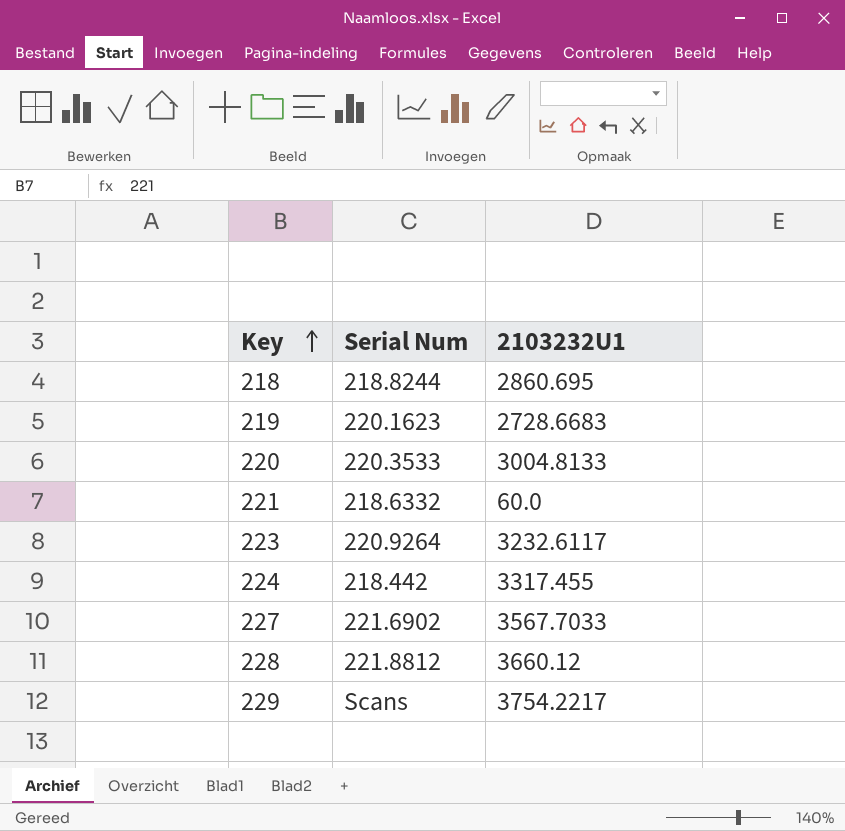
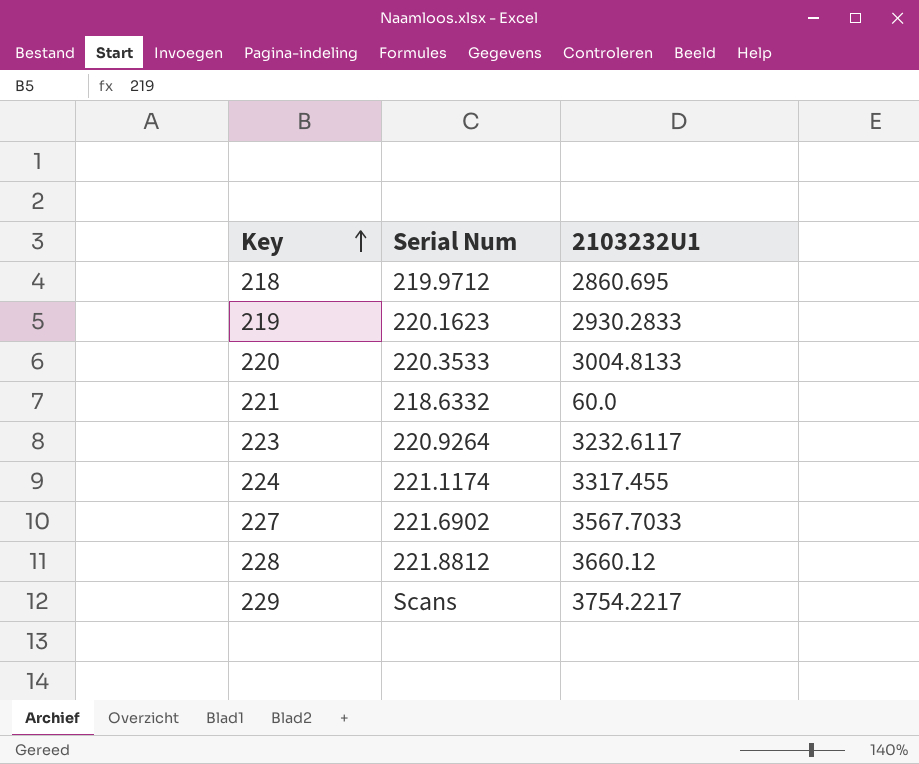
218 | Serial Num: 218.8244 -> 219.9712
219 | 2103232U1: 2728.6683 -> 2930.2833
224 | Serial Num: 218.442 -> 221.1174

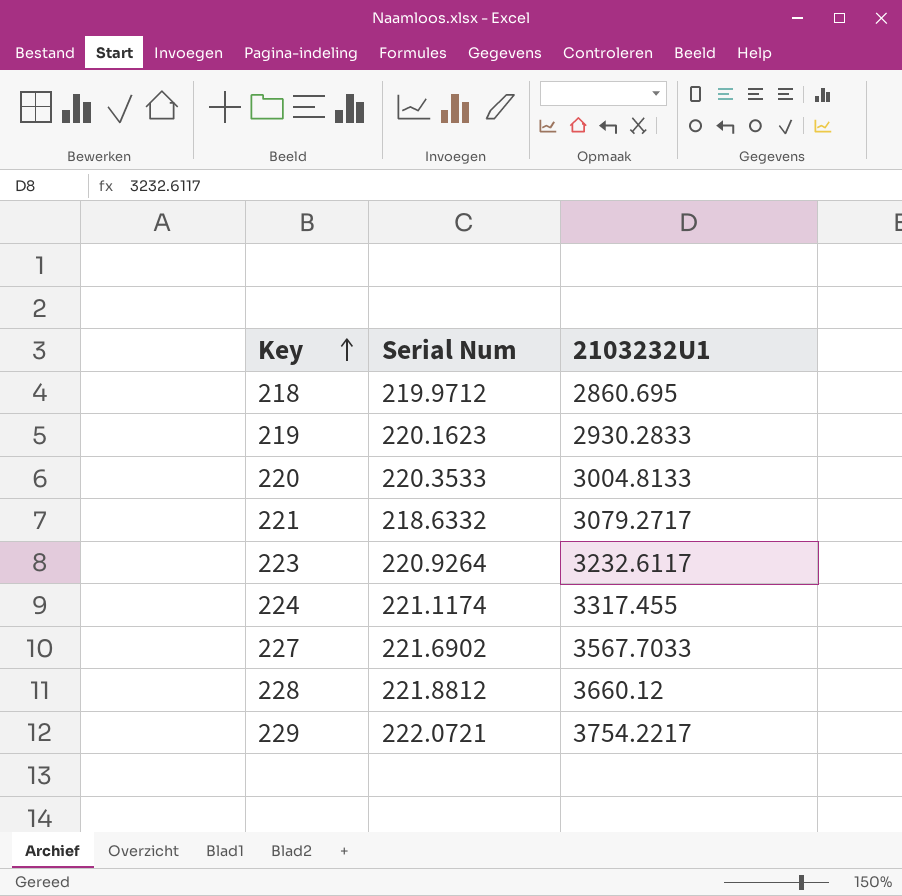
221 | 2103232U1: 60.0 -> 3079.2717
229 | Serial Num: Scans -> 222.0721

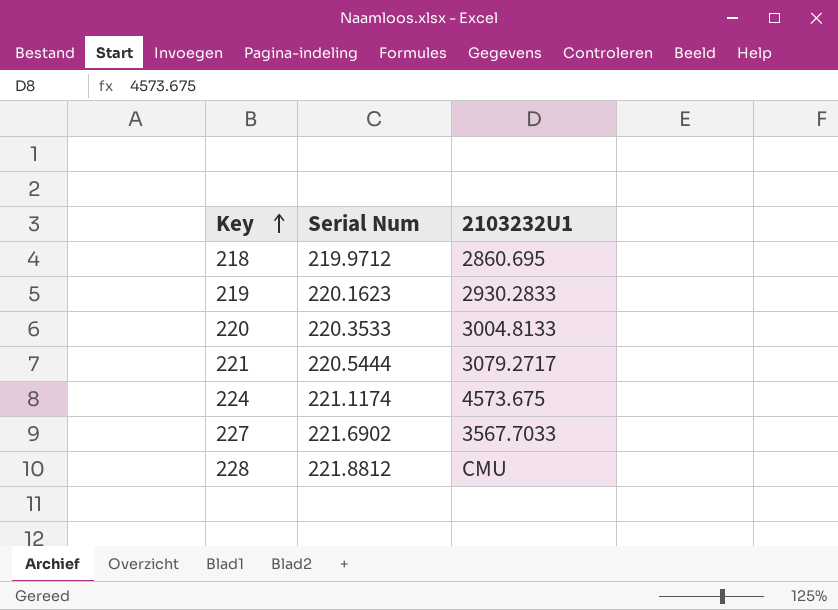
row 223: 220.9264 | 3232.6117 -> none
row 229: 222.0721 | 3754.2217 -> none
221 | Serial Num: 218.6332 -> 220.5444
224 | 2103232U1: 3317.455 -> 4573.675
228 | 2103232U1: 3660.12 -> CMU

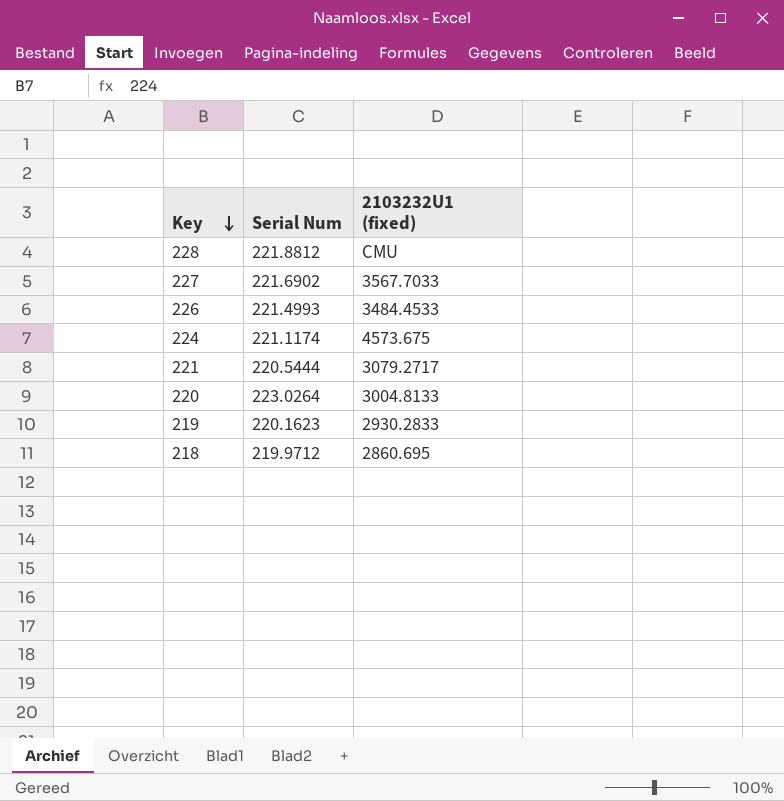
row order: Key ascending -> Key descending
column name: 2103232U1 -> 2103232U1 (fixed)
row 226: none -> 221.4993 | 3484.4533
220 | Serial Num: 220.3533 -> 223.0264

